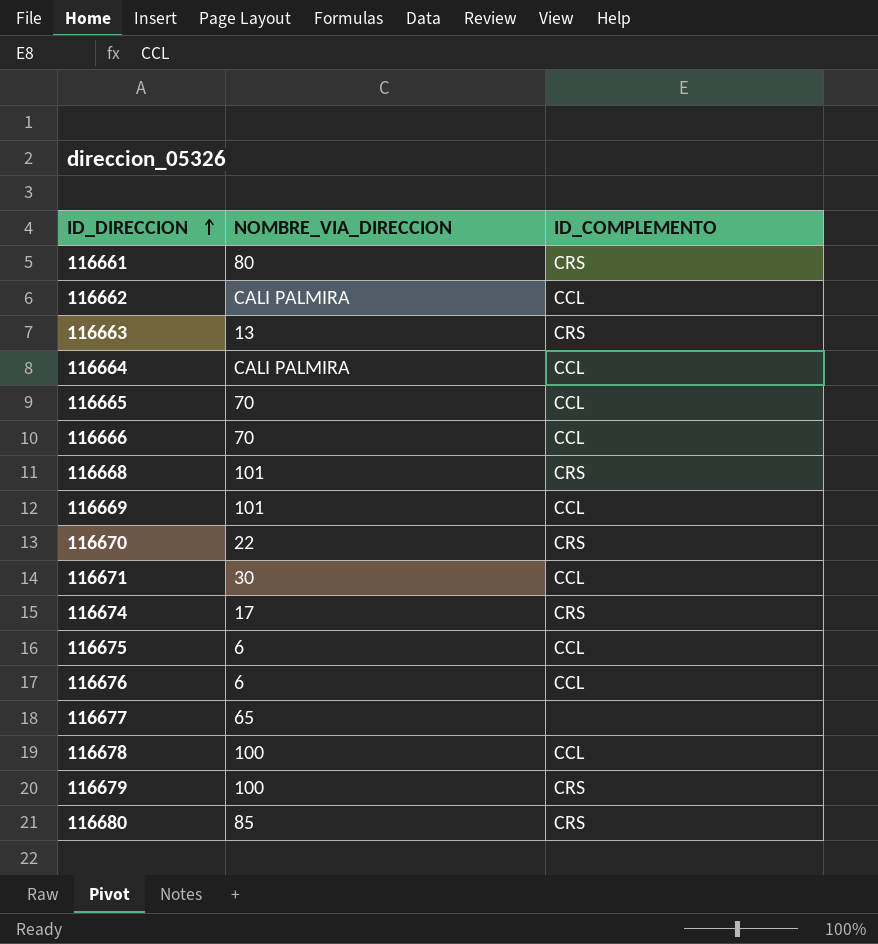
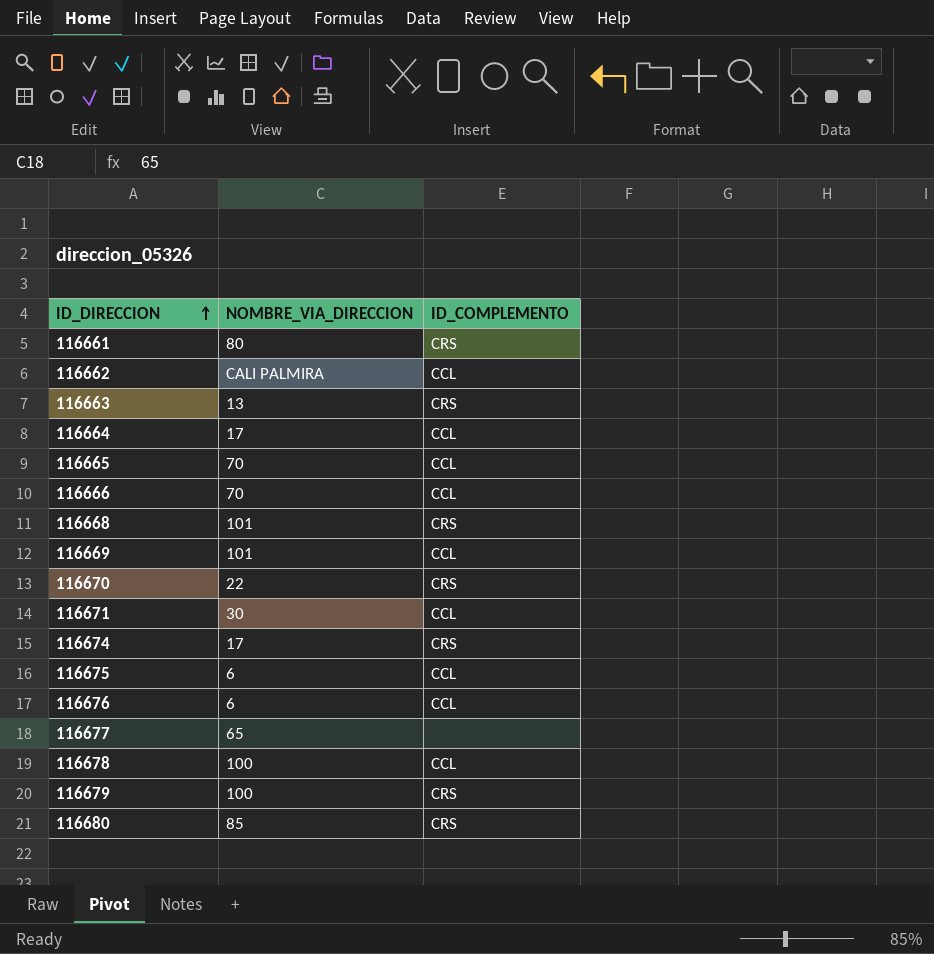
116664 | NOMBRE_VIA_DIRECCION: CALI PALMIRA -> 17

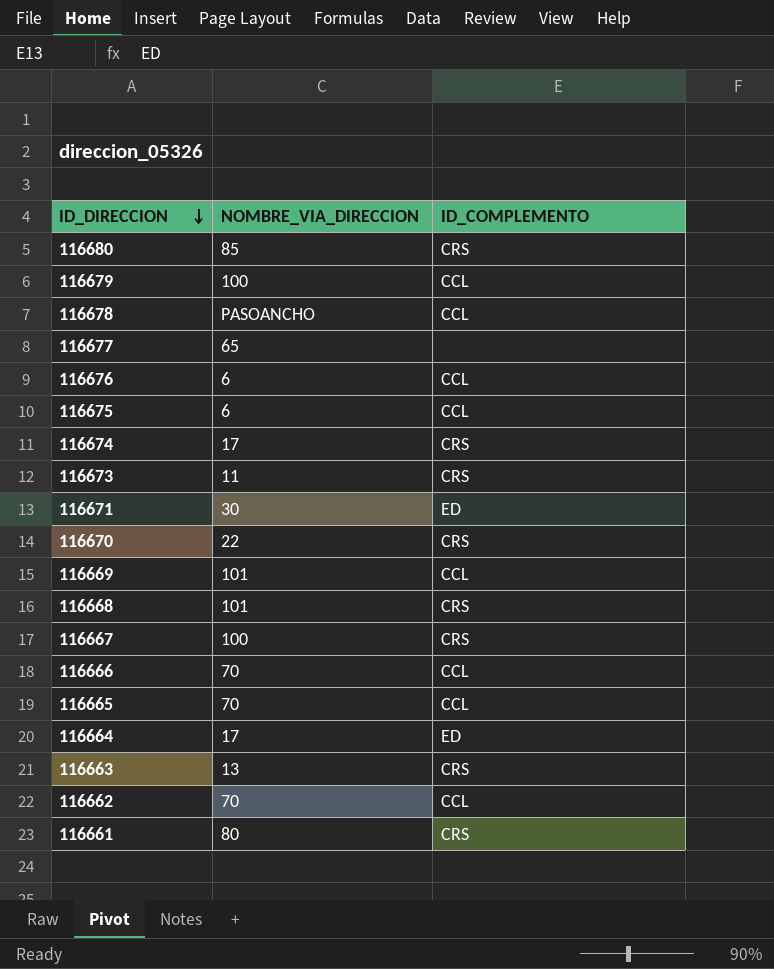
row order: ID_DIRECCION ascending -> ID_DIRECCION descending
116679 | ID_COMPLEMENTO: CRS -> CCL
116678 | NOMBRE_VIA_DIRECCION: 100 -> PASOANCHO
row 116673: none -> 11 | CRS
116671 | ID_COMPLEMENTO: CCL -> ED
row 116667: none -> 100 | CRS
116664 | ID_COMPLEMENTO: CCL -> ED
116662 | NOMBRE_VIA_DIRECCION: CALI PALMIRA -> 70

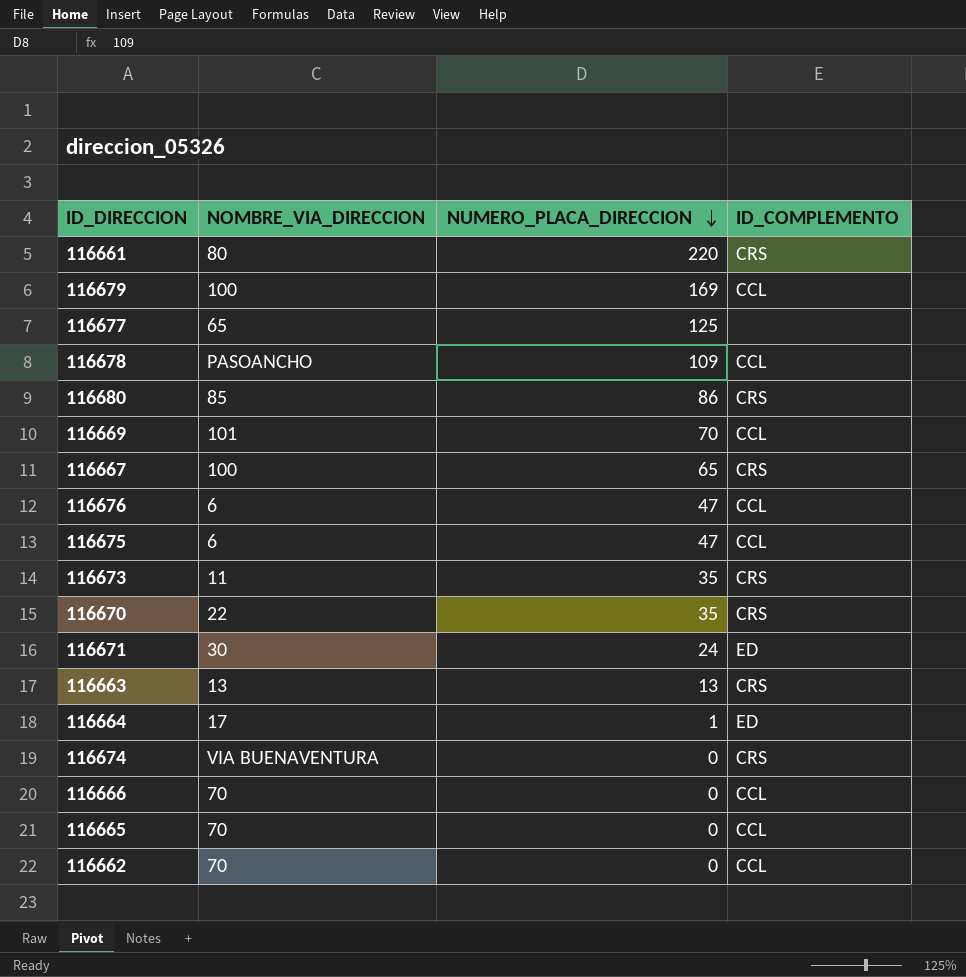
row order: ID_DIRECCION descending -> NUMERO_PLACA_DIRECCION descending
column NUMERO_PLACA_DIRECCION | position: none -> 3
row 116668: 101 | CRS -> none
116674 | NOMBRE_VIA_DIRECCION: 17 -> VIA BUENAVENTURA

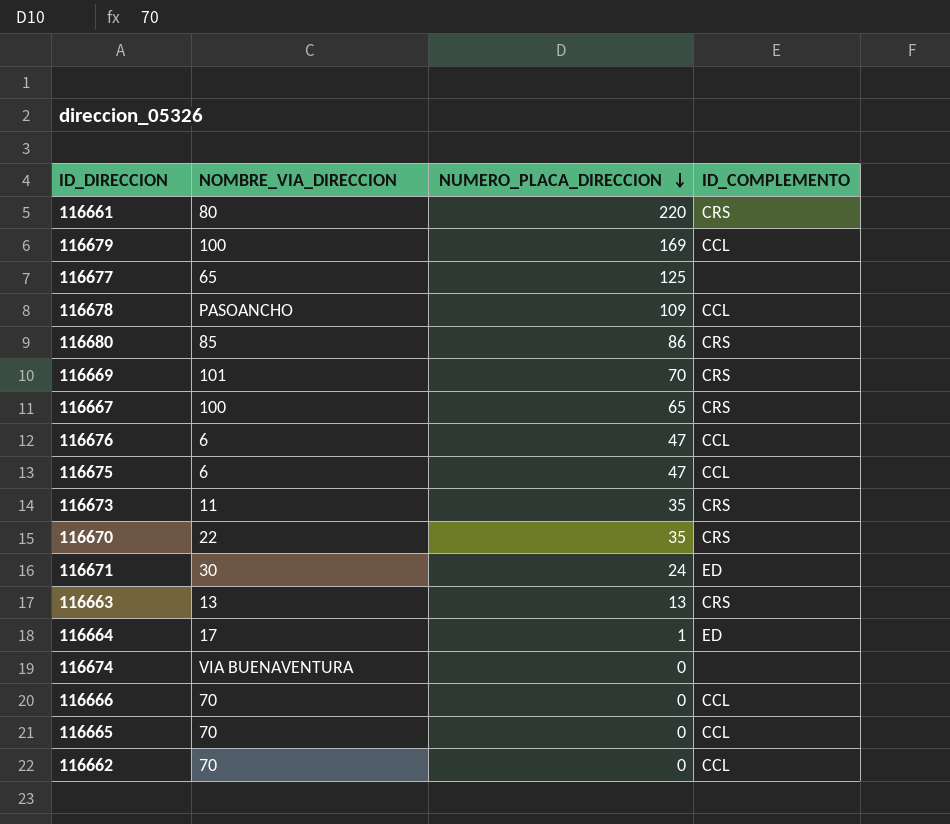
116669 | ID_COMPLEMENTO: CCL -> CRS
116674 | ID_COMPLEMENTO: CRS -> none

